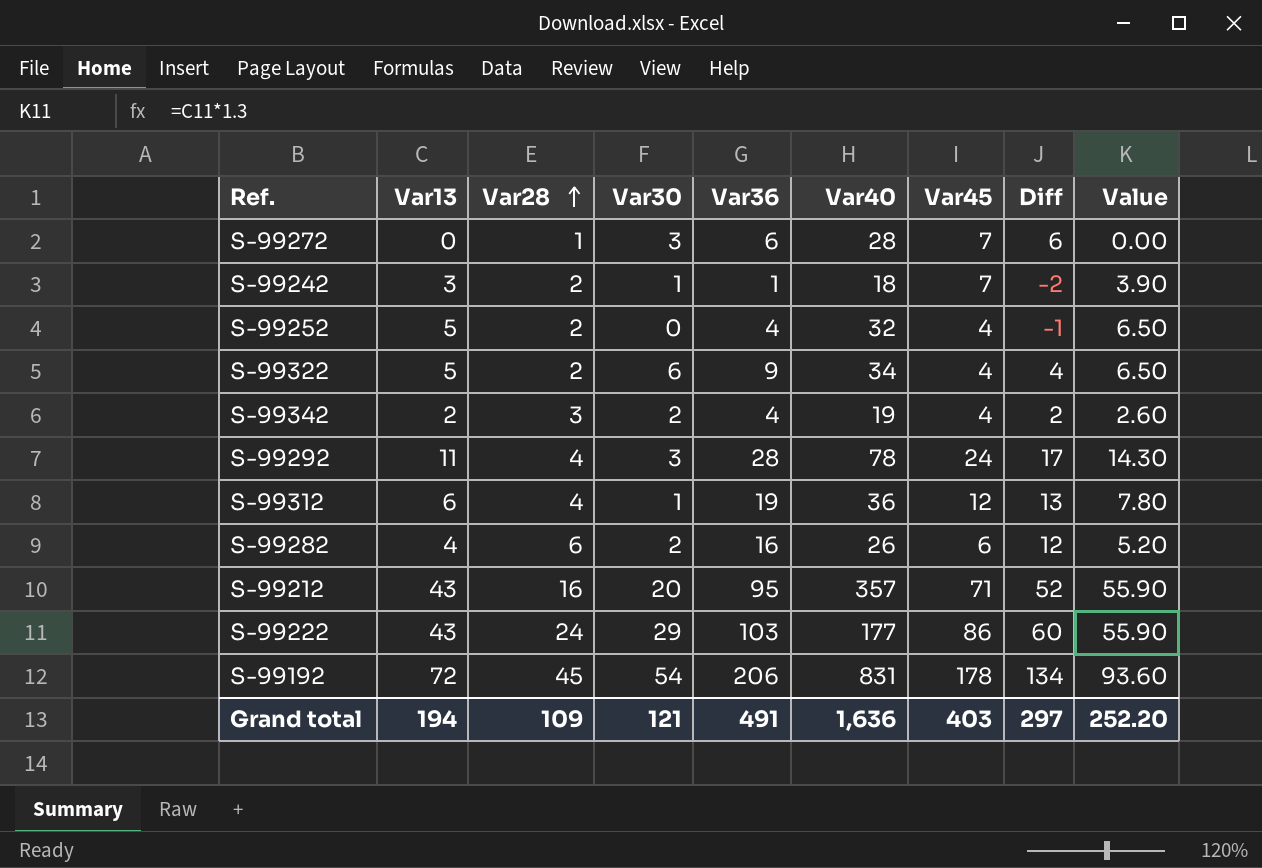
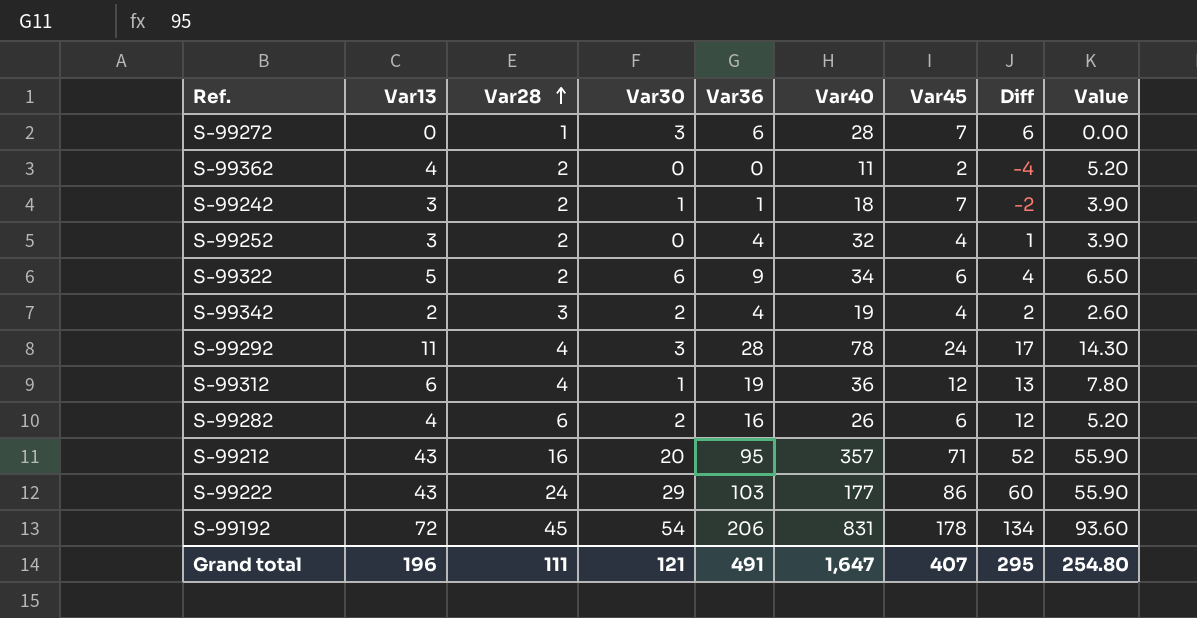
row S-99362: none -> 4 | 2 | 0 | 0 | 11 | 2 | -4 | 5.20
S-99252 | Var13: 5 -> 3
S-99252 | Diff: -1 -> 1
S-99252 | Value: 6.50 -> 3.90
S-99322 | Var45: 4 -> 6
Grand total | Var13: 194 -> 196
Grand total | Var28: 109 -> 111
Grand total | Var40: 1,636 -> 1,647
Grand total | Var45: 403 -> 407
Grand total | Diff: 297 -> 295
Grand total | Value: 252.20 -> 254.80

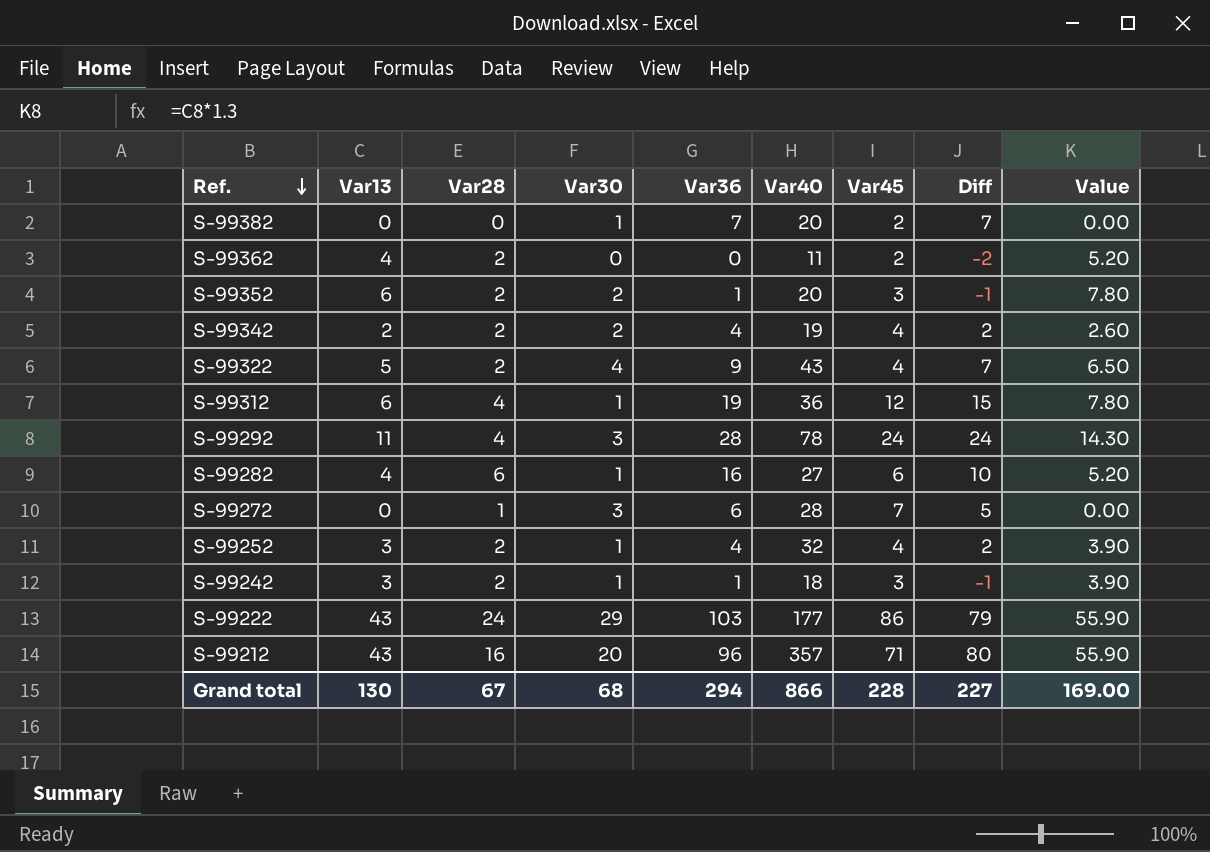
row order: Var28 ascending -> Ref. descending
column Diff | formula: [Var36] - [Var13] -> [Var36] - [Var28]
row S-99192: 72 | 45 | 54 | 206 | 831 | 178 | 134 | 93.60 -> none
row S-99382: none -> 0 | 0 | 1 | 7 | 20 | 2 | 7 | 0.00
row S-99352: none -> 6 | 2 | 2 | 1 | 20 | 3 | -1 | 7.80
S-99342 | Var28: 3 -> 2
S-99322 | Var30: 6 -> 4
S-99322 | Var40: 34 -> 43
S-99322 | Var45: 6 -> 4
S-99282 | Var30: 2 -> 1
S-99282 | Var40: 26 -> 27
S-99252 | Var30: 0 -> 1
S-99242 | Var45: 7 -> 3
S-99212 | Var36: 95 -> 96
Grand total | Var13: 196 -> 130
Grand total | Var28: 111 -> 67
Grand total | Var30: 121 -> 68
Grand total | Var36: 491 -> 294
Grand total | Var40: 1,647 -> 866
Grand total | Var45: 407 -> 228
Grand total | Diff: 295 -> 227
Grand total | Value: 254.80 -> 169.00

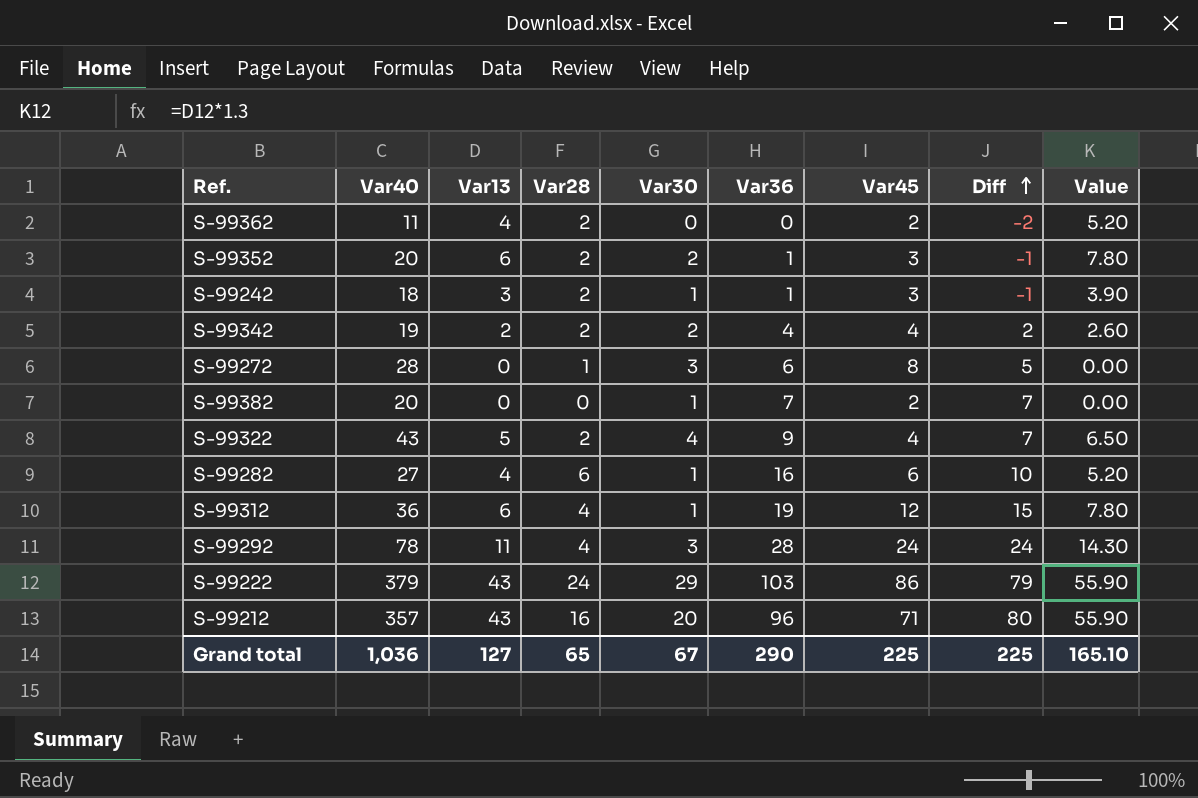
row order: Ref. descending -> Diff ascending
column Var40 | position: 6 -> 2
row S-99252: 3 | 2 | 1 | 4 | 32 | 4 | 2 | 3.90 -> none
S-99272 | Var45: 7 -> 8
S-99222 | Var40: 177 -> 379
Grand total | Var40: 866 -> 1,036
Grand total | Var13: 130 -> 127
Grand total | Var28: 67 -> 65
Grand total | Var30: 68 -> 67
Grand total | Var36: 294 -> 290
Grand total | Var45: 228 -> 225
Grand total | Diff: 227 -> 225
Grand total | Value: 169.00 -> 165.10

